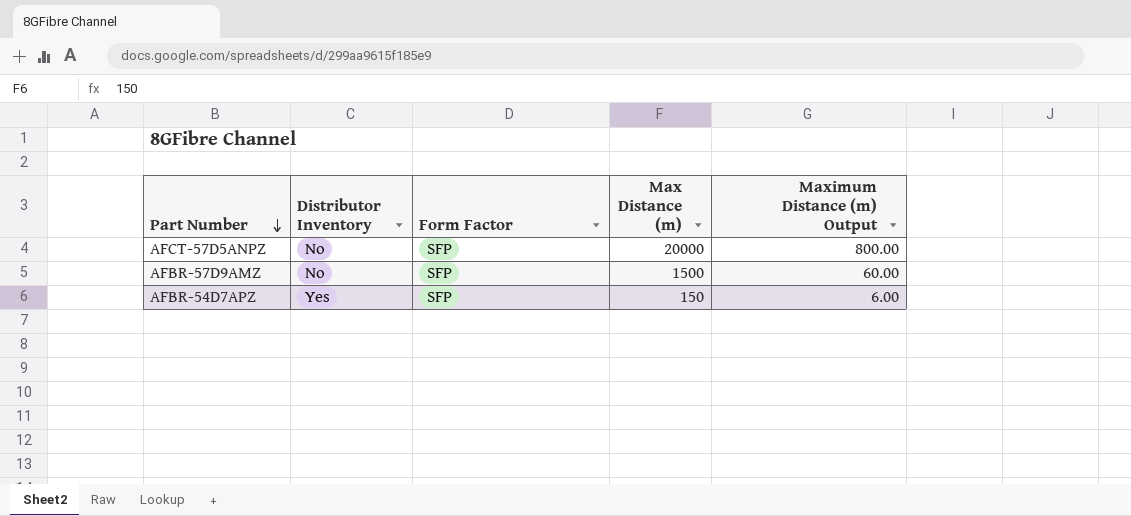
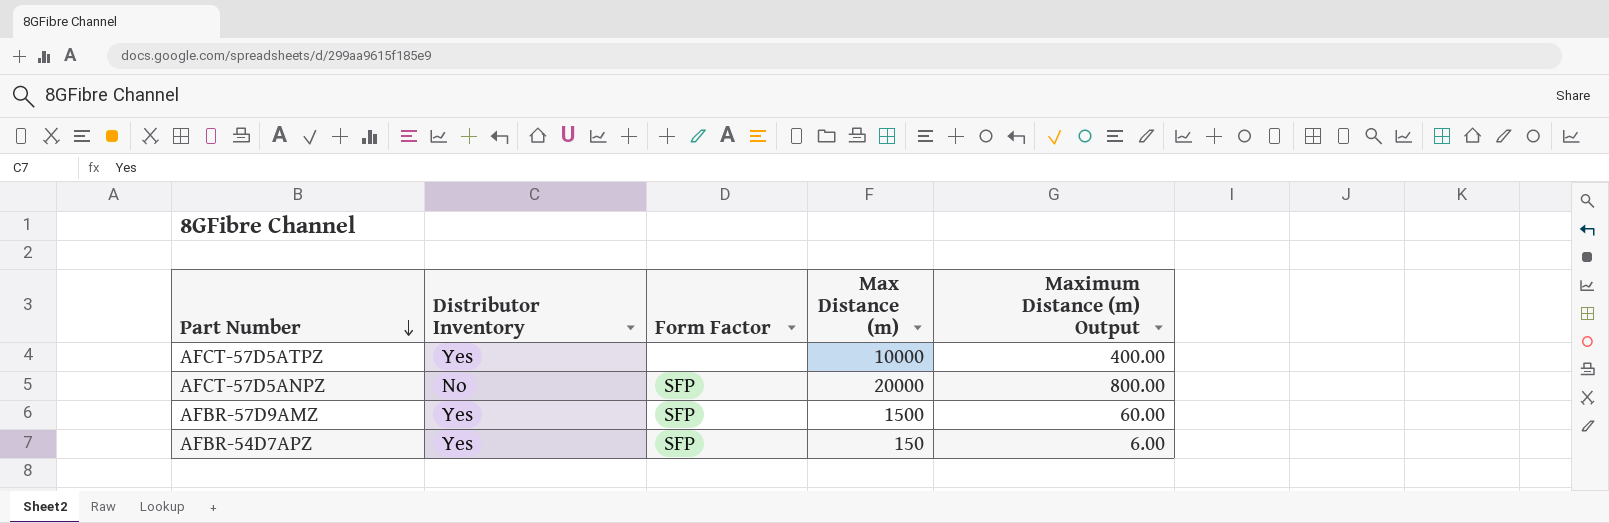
row AFCT-57D5ATPZ: none -> Yes | none | 10000 | 400.00
AFBR-57D9AMZ | Distributor Inventory: No -> Yes

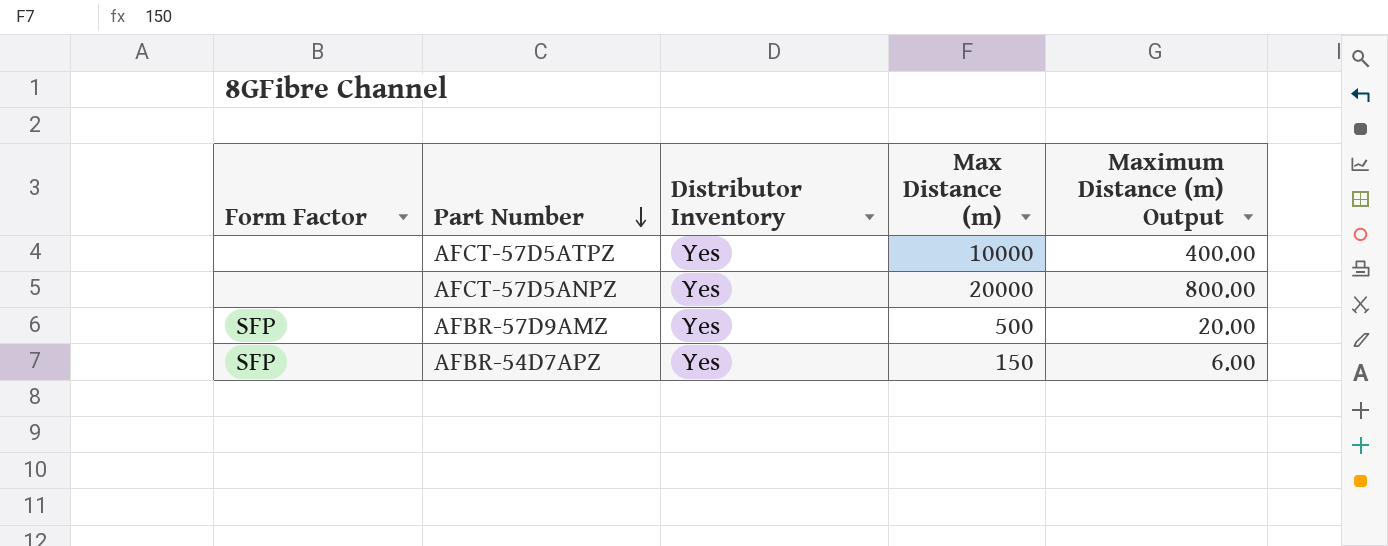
column Form Factor | position: 3 -> 1
AFCT-57D5ANPZ | Form Factor: SFP -> none
AFCT-57D5ANPZ | Distributor Inventory: No -> Yes
AFBR-57D9AMZ | Max Distance (m): 1500 -> 500
AFBR-57D9AMZ | Maximum Distance (m) Output: 60.00 -> 20.00

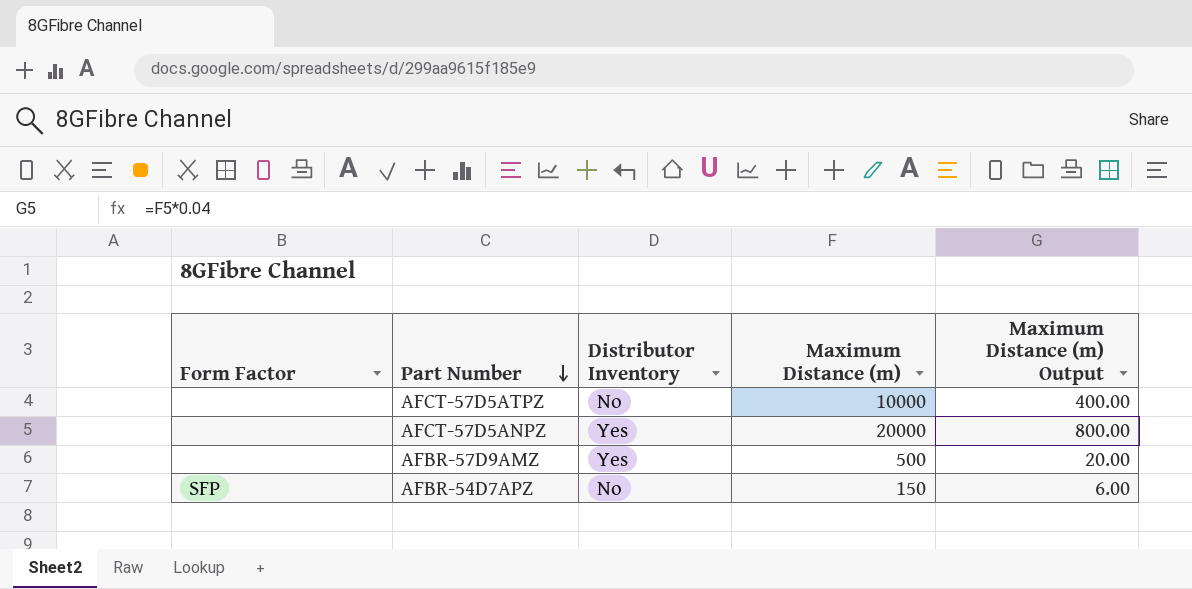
column name: Max Distance (m) -> Maximum Distance (m)
AFCT-57D5ATPZ | Distributor Inventory: Yes -> No
AFBR-57D9AMZ | Form Factor: SFP -> none
AFBR-54D7APZ | Distributor Inventory: Yes -> No

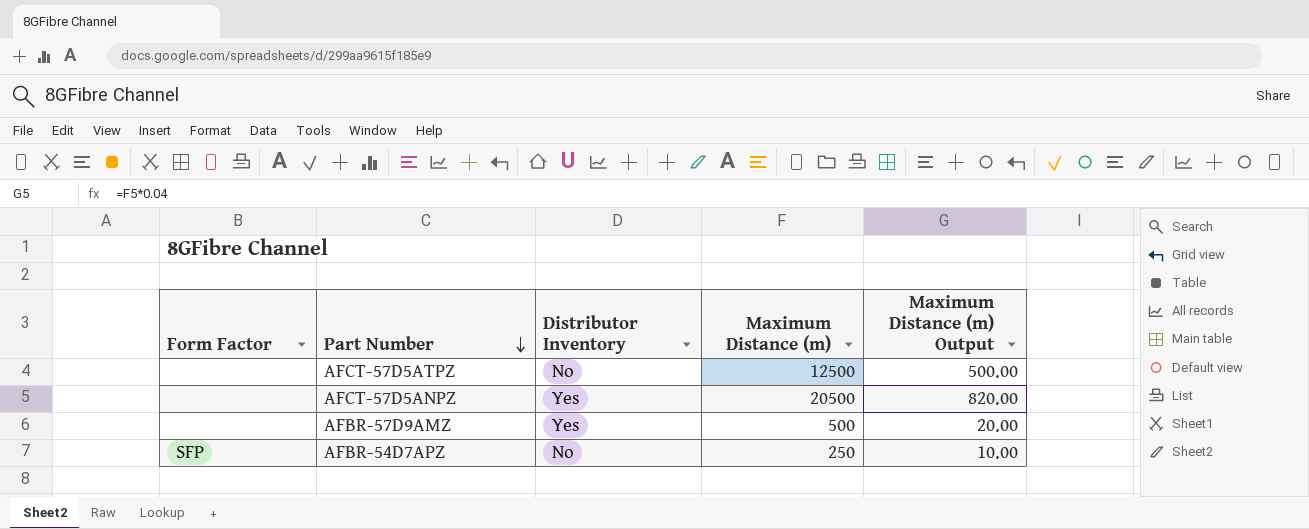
AFCT-57D5ATPZ | Maximum Distance (m): 10000 -> 12500
AFCT-57D5ATPZ | Maximum Distance (m) Output: 400.00 -> 500.00
AFCT-57D5ANPZ | Maximum Distance (m): 20000 -> 20500
AFCT-57D5ANPZ | Maximum Distance (m) Output: 800.00 -> 820.00
AFBR-54D7APZ | Maximum Distance (m): 150 -> 250
AFBR-54D7APZ | Maximum Distance (m) Output: 6.00 -> 10.00

